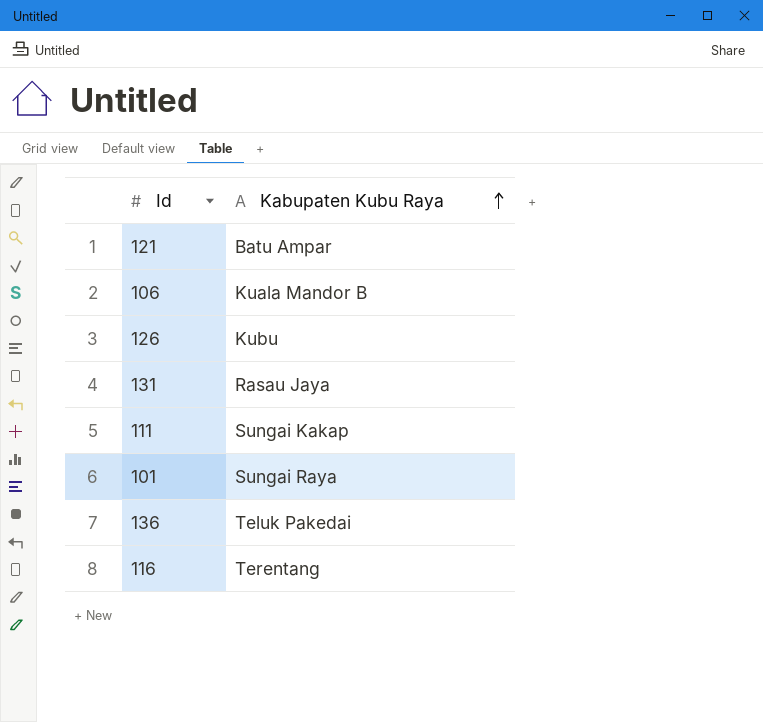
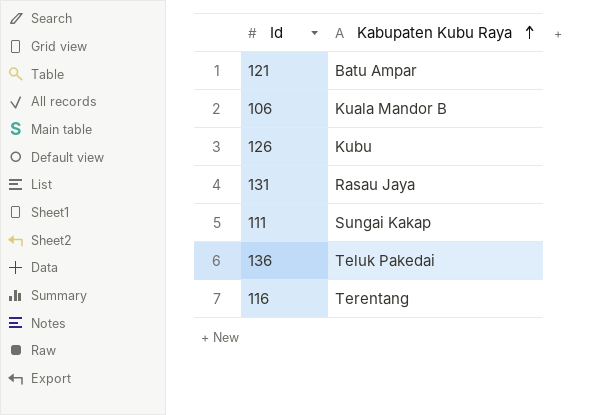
row 101: Sungai Raya -> none

